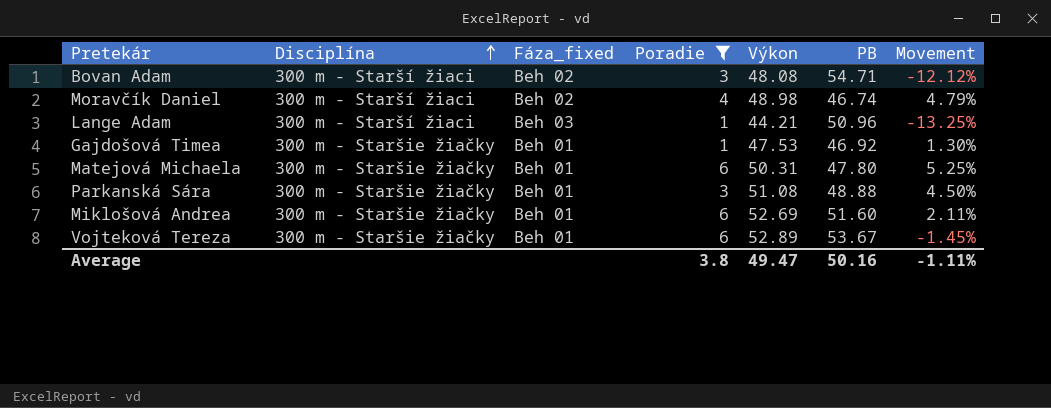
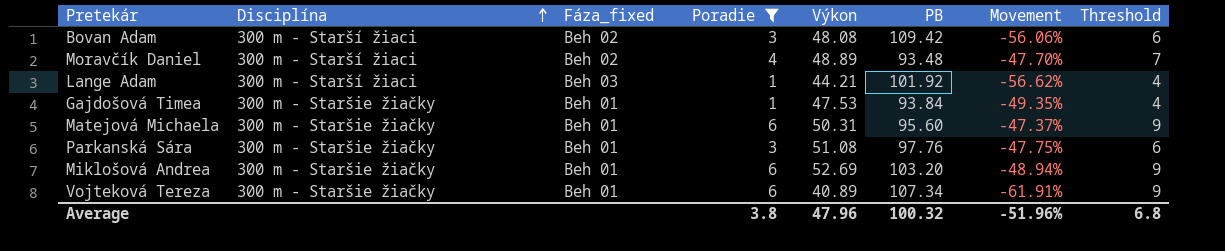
column Threshold | formula: none -> [Poradie] + 3
Bovan Adam | PB: 54.71 -> 109.42
Bovan Adam | Movement: -12.12% -> -56.06%
Moravčík Daniel | Výkon: 48.98 -> 48.89
Moravčík Daniel | PB: 46.74 -> 93.48
Moravčík Daniel | Movement: 4.79% -> -47.70%
Lange Adam | PB: 50.96 -> 101.92
Lange Adam | Movement: -13.25% -> -56.62%
Gajdošová Timea | PB: 46.92 -> 93.84
Gajdošová Timea | Movement: 1.30% -> -49.35%
Matejová Michaela | PB: 47.80 -> 95.60
Matejová Michaela | Movement: 5.25% -> -47.37%
Parkanská Sára | PB: 48.88 -> 97.76
Parkanská Sára | Movement: 4.50% -> -47.75%
Miklošová Andrea | PB: 51.60 -> 103.20
Miklošová Andrea | Movement: 2.11% -> -48.94%
Vojteková Tereza | Výkon: 52.89 -> 40.89
Vojteková Tereza | PB: 53.67 -> 107.34
Vojteková Tereza | Movement: -1.45% -> -61.91%
Average | Výkon: 49.47 -> 47.96
Average | PB: 50.16 -> 100.32
Average | Movement: -1.11% -> -51.96%

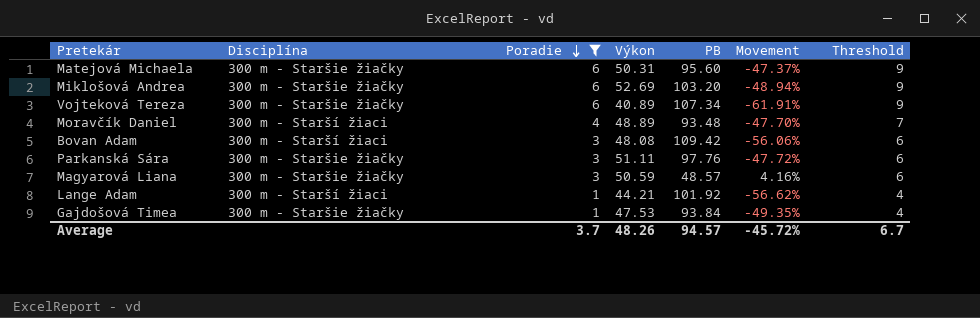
row order: Disciplína ascending -> Poradie descending
column Fáza_fixed | position: 3 -> none
Parkanská Sára | Výkon: 51.08 -> 51.11
Parkanská Sára | Movement: -47.75% -> -47.72%
row Magyarová Liana: none -> 300 m - Staršie žiačky | 3 | 50.59 | 48.57 | 4.16% | 6
Average | Poradie: 3.8 -> 3.7
Average | Výkon: 47.96 -> 48.26
Average | PB: 100.32 -> 94.57
Average | Movement: -51.96% -> -45.72%
Average | Threshold: 6.8 -> 6.7

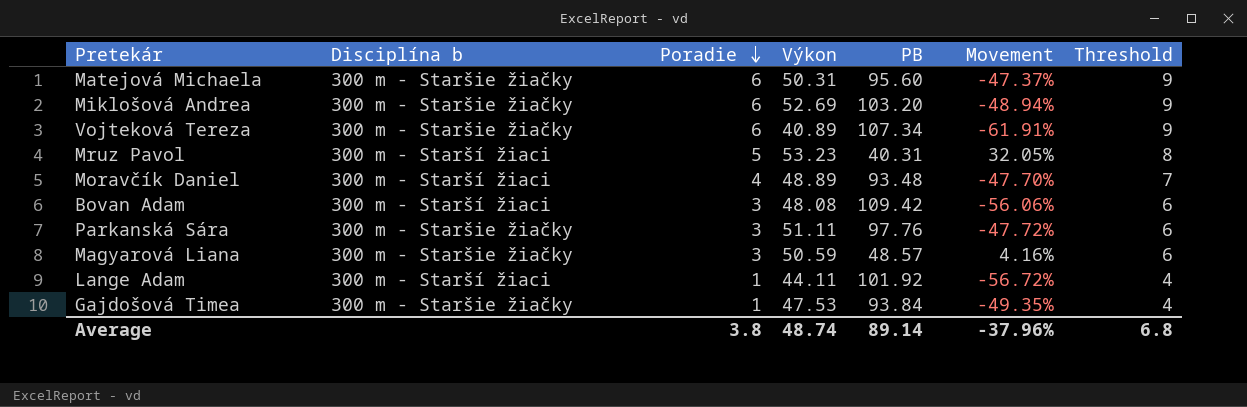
filter: Poradie != 5 -> none
column name: Disciplína -> Disciplína b
Lange Adam | Výkon: 44.21 -> 44.11
Lange Adam | Movement: -56.62% -> -56.72%
Average | Poradie: 3.7 -> 3.8
Average | Výkon: 48.26 -> 48.74
Average | PB: 94.57 -> 89.14
Average | Movement: -45.72% -> -37.96%
Average | Threshold: 6.7 -> 6.8

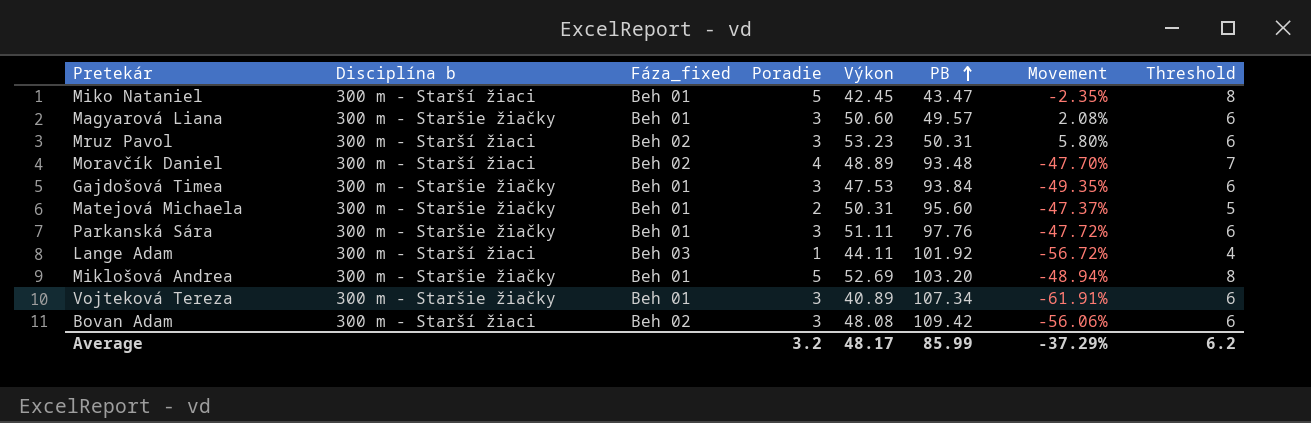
row order: Poradie descending -> PB ascending
column Fáza_fixed | position: none -> 3
row Miko Nataniel: none -> 300 m - Starší žiaci | Beh 01 | 5 | 42.45 | 43.47 | -2.35% | 8
Magyarová Liana | Výkon: 50.59 -> 50.60
Magyarová Liana | PB: 48.57 -> 49.57
Magyarová Liana | Movement: 4.16% -> 2.08%
Mruz Pavol | Poradie: 5 -> 3
Mruz Pavol | PB: 40.31 -> 50.31
Mruz Pavol | Movement: 32.05% -> 5.80%
Mruz Pavol | Threshold: 8 -> 6
Gajdošová Timea | Poradie: 1 -> 3
Gajdošová Timea | Threshold: 4 -> 6
Matejová Michaela | Poradie: 6 -> 2
Matejová Michaela | Threshold: 9 -> 5
Miklošová Andrea | Poradie: 6 -> 5
Miklošová Andrea | Threshold: 9 -> 8
Vojteková Tereza | Poradie: 6 -> 3
Vojteková Tereza | Threshold: 9 -> 6
Average | Poradie: 3.8 -> 3.2
Average | Výkon: 48.74 -> 48.17
Average | PB: 89.14 -> 85.99
Average | Movement: -37.96% -> -37.29%
Average | Threshold: 6.8 -> 6.2

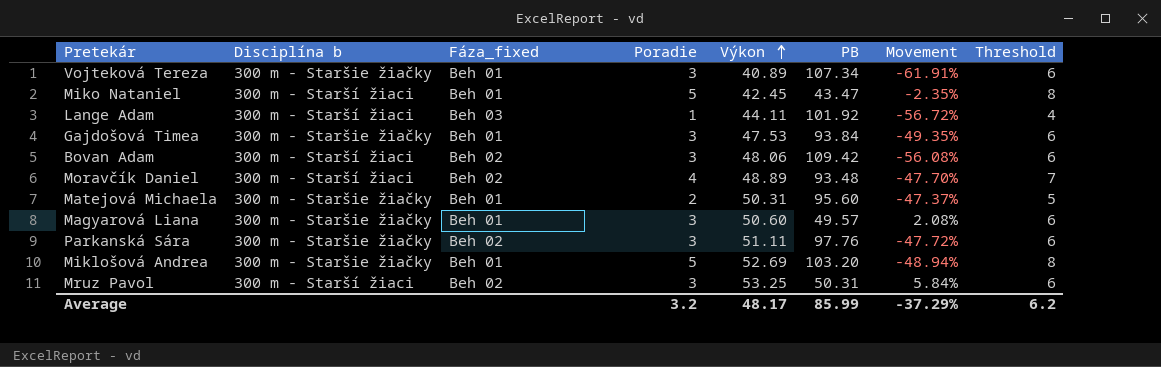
row order: PB ascending -> Výkon ascending
Bovan Adam | Výkon: 48.08 -> 48.06
Bovan Adam | Movement: -56.06% -> -56.08%
Parkanská Sára | Fáza_fixed: Beh 01 -> Beh 02
Mruz Pavol | Výkon: 53.23 -> 53.25
Mruz Pavol | Movement: 5.80% -> 5.84%

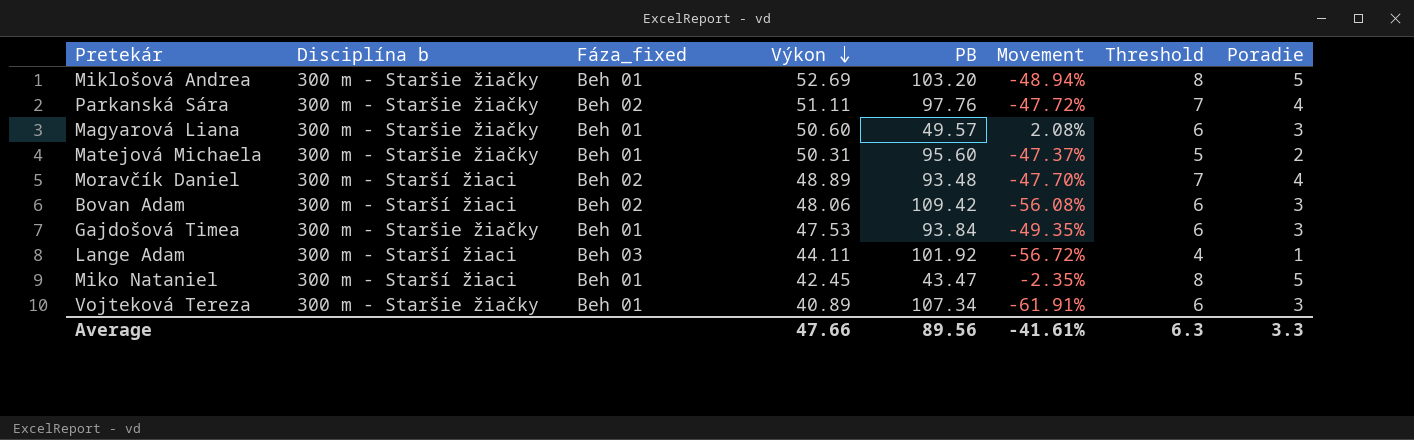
row order: Výkon ascending -> Výkon descending
column Poradie | position: 4 -> 8
row Mruz Pavol: 300 m - Starší žiaci | Beh 02 | 3 | 53.25 | 50.31 | 5.84% | 6 -> none
Parkanská Sára | Threshold: 6 -> 7
Parkanská Sára | Poradie: 3 -> 4
Average | Výkon: 48.17 -> 47.66
Average | PB: 85.99 -> 89.56
Average | Movement: -37.29% -> -41.61%
Average | Threshold: 6.2 -> 6.3
Average | Poradie: 3.2 -> 3.3

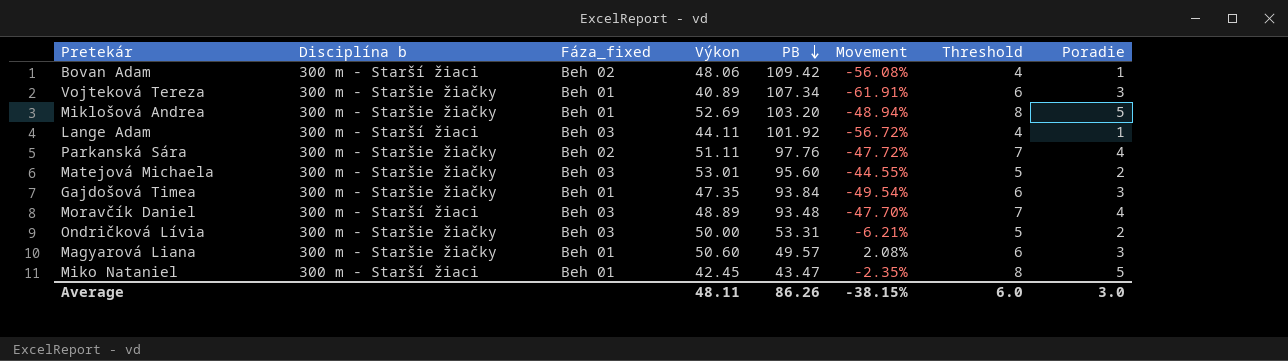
row order: Výkon descending -> PB descending
Bovan Adam | Threshold: 6 -> 4
Bovan Adam | Poradie: 3 -> 1
Matejová Michaela | Fáza_fixed: Beh 01 -> Beh 03
Matejová Michaela | Výkon: 50.31 -> 53.01
Matejová Michaela | Movement: -47.37% -> -44.55%
Gajdošová Timea | Výkon: 47.53 -> 47.35
Gajdošová Timea | Movement: -49.35% -> -49.54%
Moravčík Daniel | Fáza_fixed: Beh 02 -> Beh 03
row Ondričková Lívia: none -> 300 m - Staršie žiačky | Beh 03 | 50.00 | 53.31 | -6.21% | 5 | 2
Average | Výkon: 47.66 -> 48.11
Average | PB: 89.56 -> 86.26
Average | Movement: -41.61% -> -38.15%
Average | Threshold: 6.3 -> 6.0
Average | Poradie: 3.3 -> 3.0

